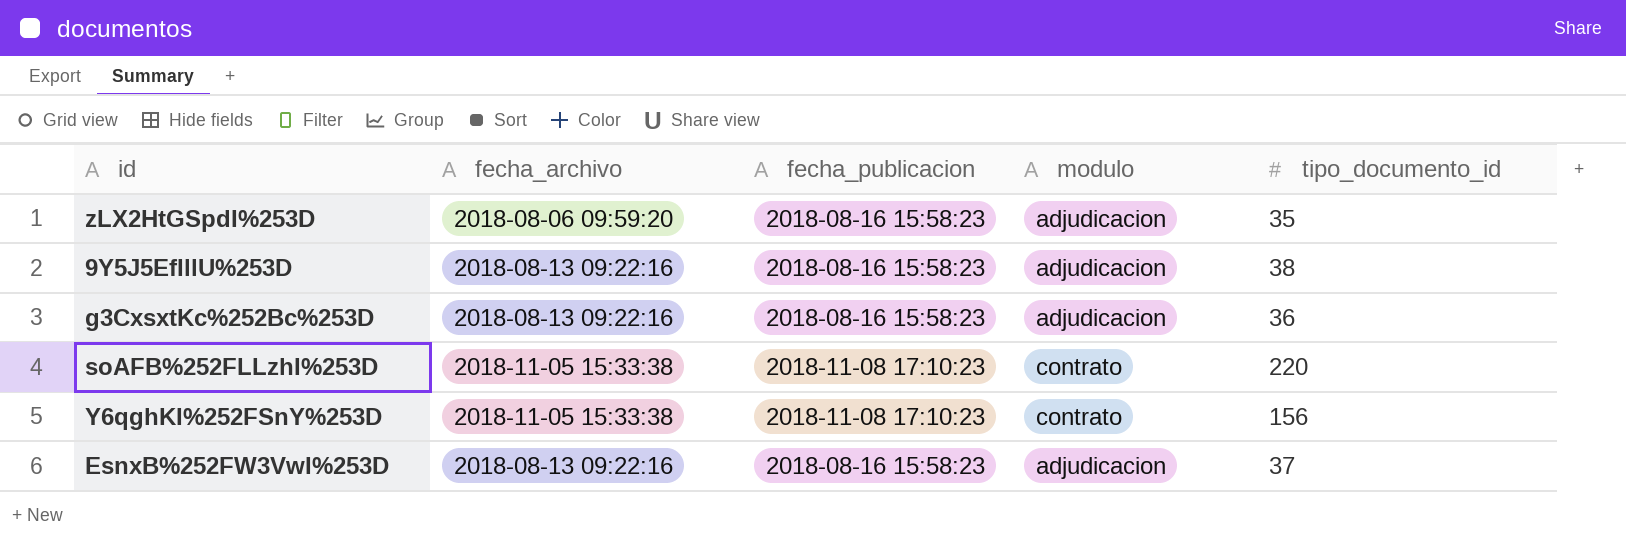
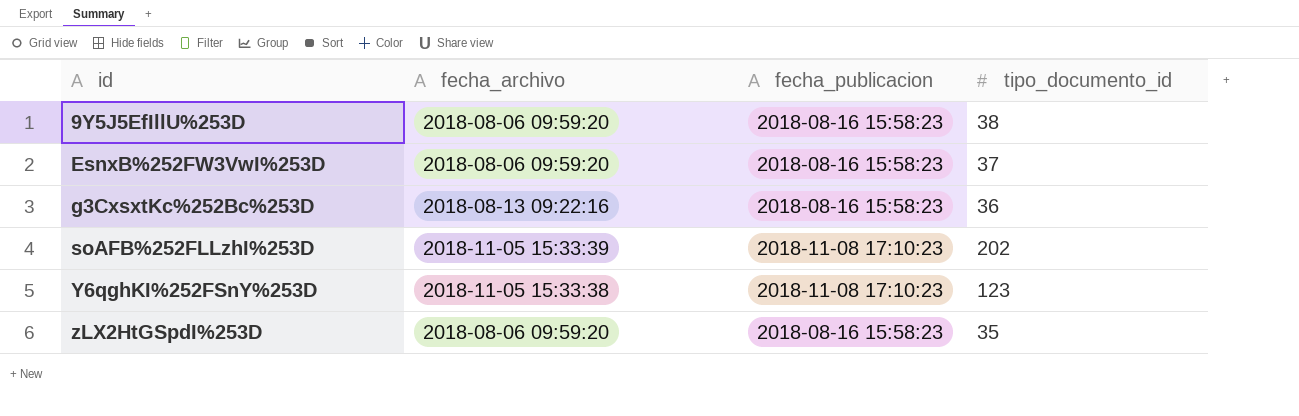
row order: none -> id ascending
column modulo | position: 4 -> none
9Y5J5EfIllU%253D | fecha_archivo: 2018-08-13 09:22:16 -> 2018-08-06 09:59:20
EsnxB%252FW3VwI%253D | fecha_archivo: 2018-08-13 09:22:16 -> 2018-08-06 09:59:20
soAFB%252FLLzhI%253D | fecha_archivo: 2018-11-05 15:33:38 -> 2018-11-05 15:33:39
soAFB%252FLLzhI%253D | tipo_documento_id: 220 -> 202
Y6qghKI%252FSnY%253D | tipo_documento_id: 156 -> 123

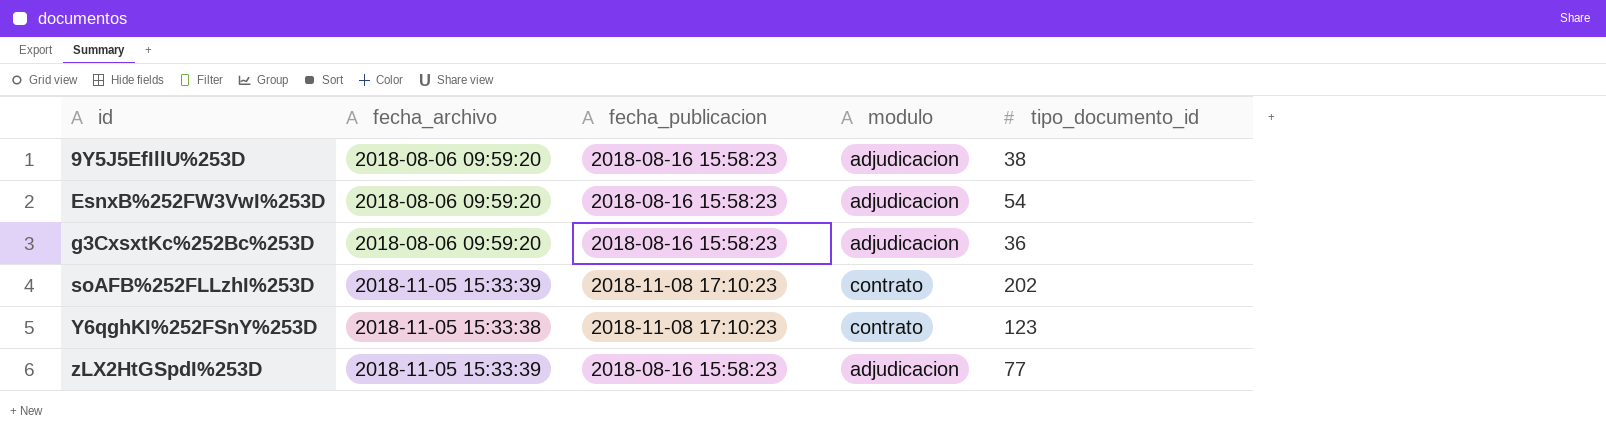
column modulo | position: none -> 4
EsnxB%252FW3VwI%253D | tipo_documento_id: 37 -> 54
g3CxsxtKc%252Bc%253D | fecha_archivo: 2018-08-13 09:22:16 -> 2018-08-06 09:59:20
zLX2HtGSpdI%253D | fecha_archivo: 2018-08-06 09:59:20 -> 2018-11-05 15:33:39
zLX2HtGSpdI%253D | tipo_documento_id: 35 -> 77

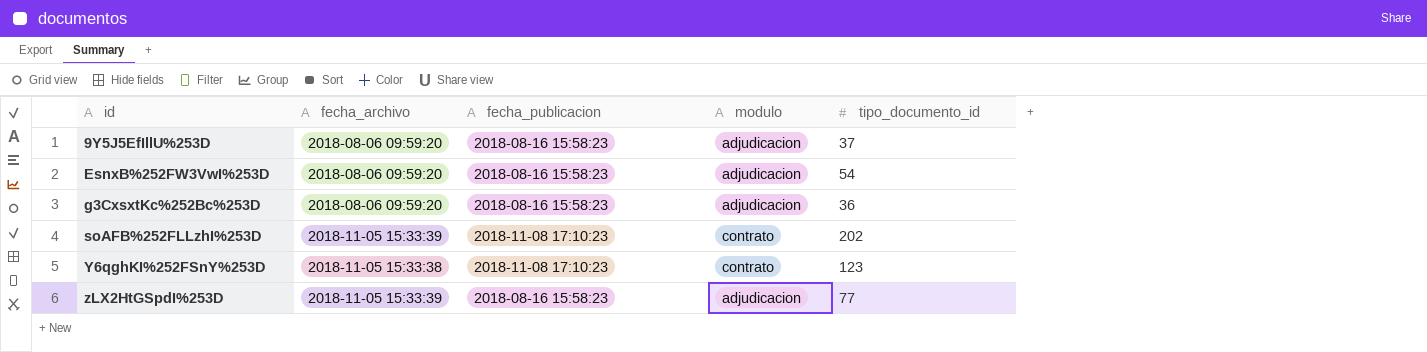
9Y5J5EfIllU%253D | tipo_documento_id: 38 -> 37

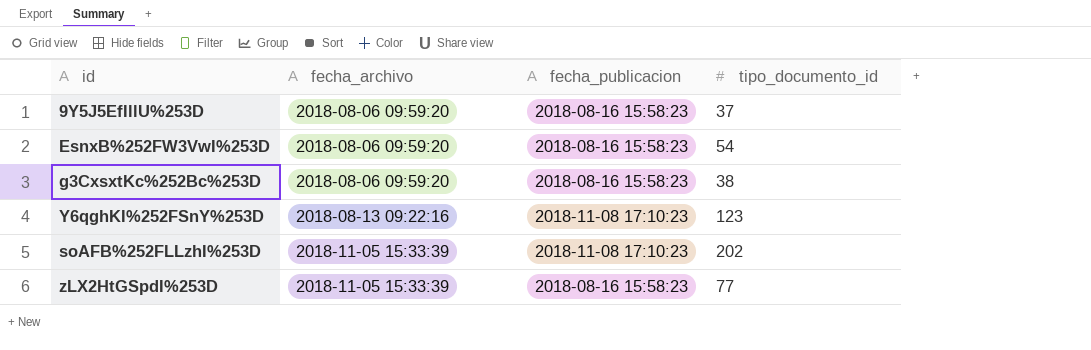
row order: id ascending -> fecha_archivo ascending
column modulo | position: 4 -> none
g3CxsxtKc%252Bc%253D | tipo_documento_id: 36 -> 38
Y6qghKI%252FSnY%253D | fecha_archivo: 2018-11-05 15:33:38 -> 2018-08-13 09:22:16

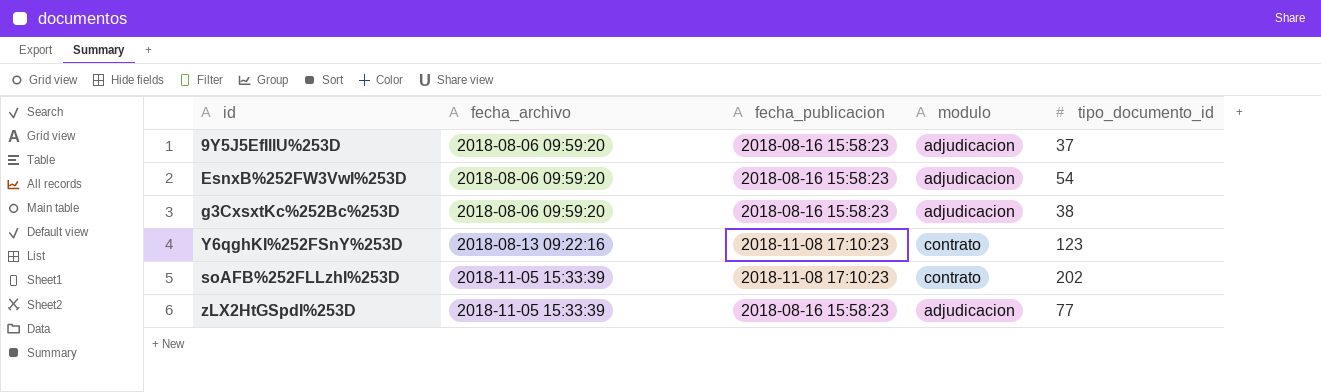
column modulo | position: none -> 4

